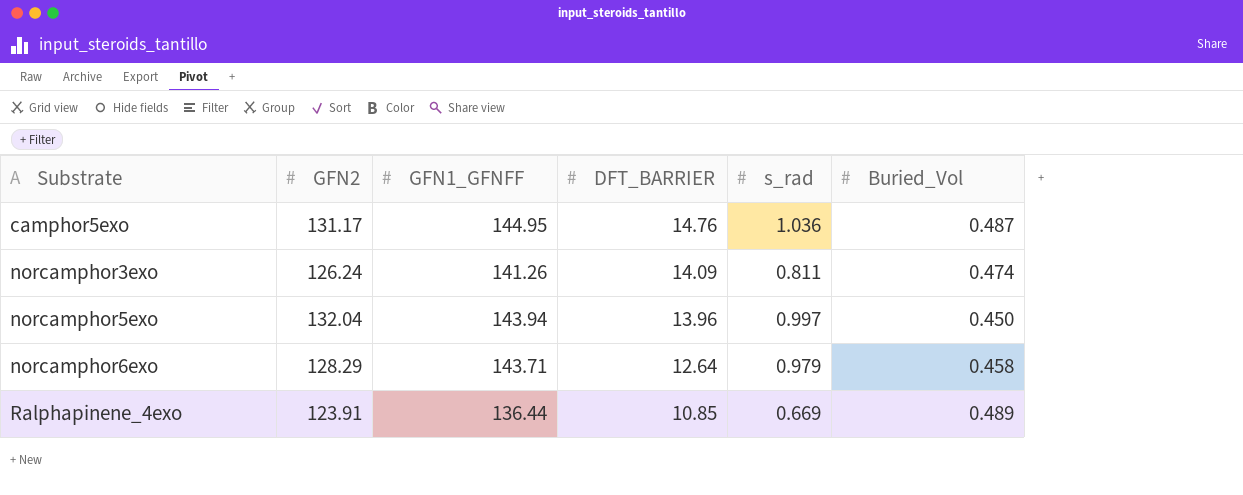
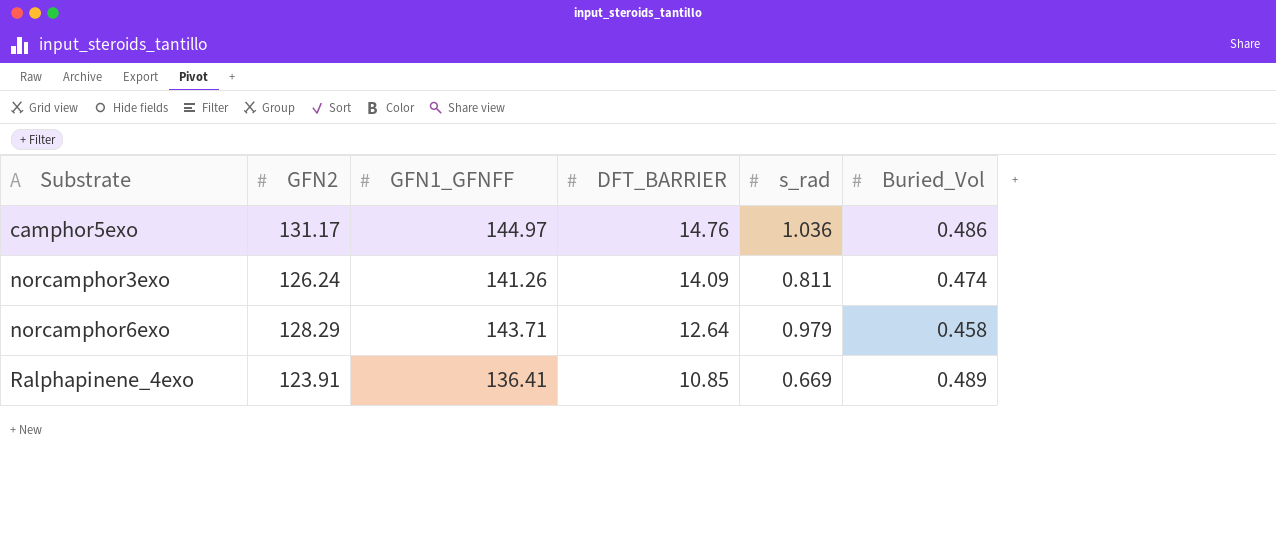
row norcamphor5exo: 132.04 | 143.94 | 13.96 | 0.997 | 0.450 -> none
camphor5exo | GFN1_GFNFF: 144.95 -> 144.97
camphor5exo | Buried_Vol: 0.487 -> 0.486
Ralphapinene_4exo | GFN1_GFNFF: 136.44 -> 136.41

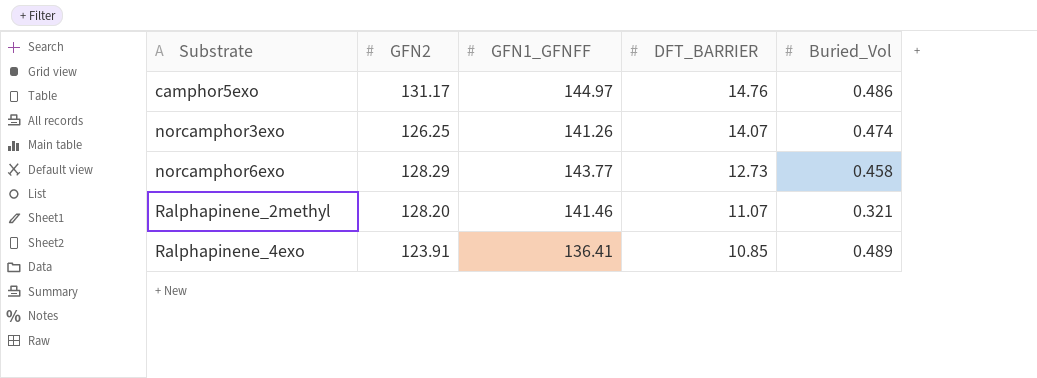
column s_rad | position: 5 -> none
norcamphor3exo | GFN2: 126.24 -> 126.25
norcamphor3exo | DFT_BARRIER: 14.09 -> 14.07
norcamphor6exo | GFN1_GFNFF: 143.71 -> 143.77
norcamphor6exo | DFT_BARRIER: 12.64 -> 12.73
row Ralphapinene_2methyl: none -> 128.20 | 141.46 | 11.07 | 0.321

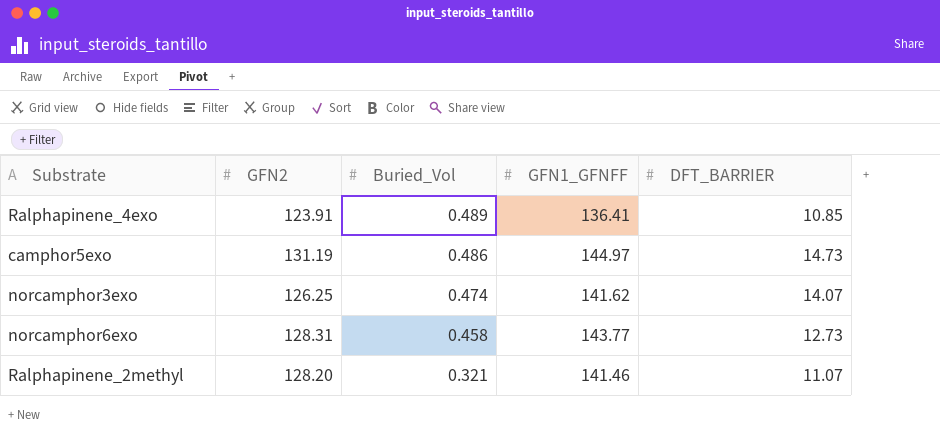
row order: Substrate ascending -> Buried_Vol descending
column Buried_Vol | position: 5 -> 3
camphor5exo | GFN2: 131.17 -> 131.19
camphor5exo | DFT_BARRIER: 14.76 -> 14.73
norcamphor3exo | GFN1_GFNFF: 141.26 -> 141.62
norcamphor6exo | GFN2: 128.29 -> 128.31

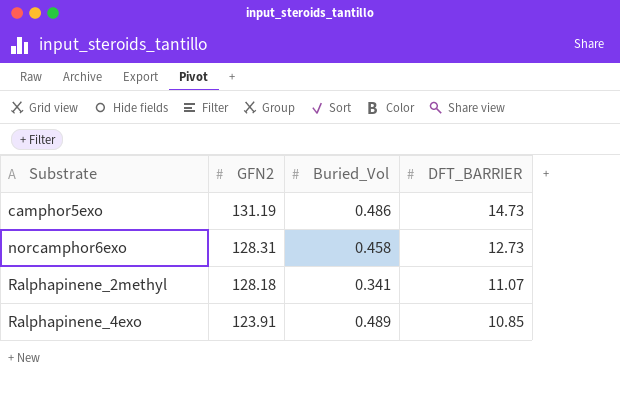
row order: Buried_Vol descending -> Substrate ascending
column GFN1_GFNFF | position: 4 -> none
row norcamphor3exo: 126.25 | 0.474 | 141.62 | 14.07 -> none
Ralphapinene_2methyl | GFN2: 128.20 -> 128.18
Ralphapinene_2methyl | Buried_Vol: 0.321 -> 0.341

